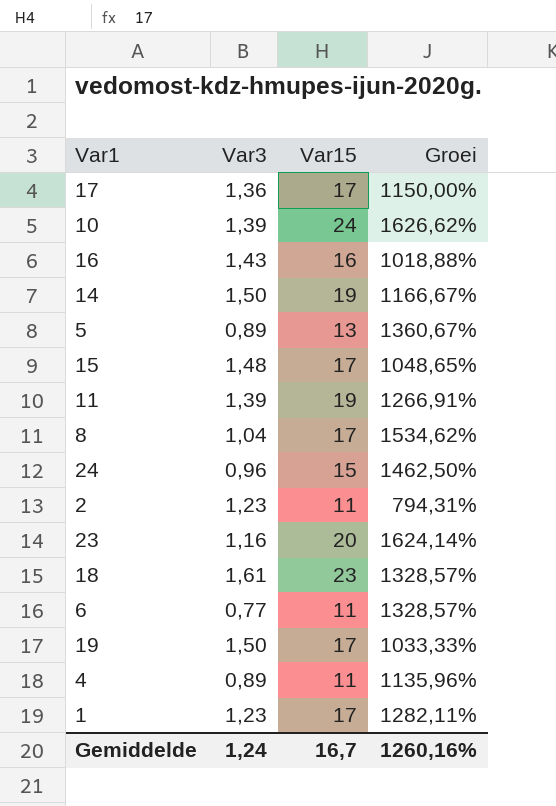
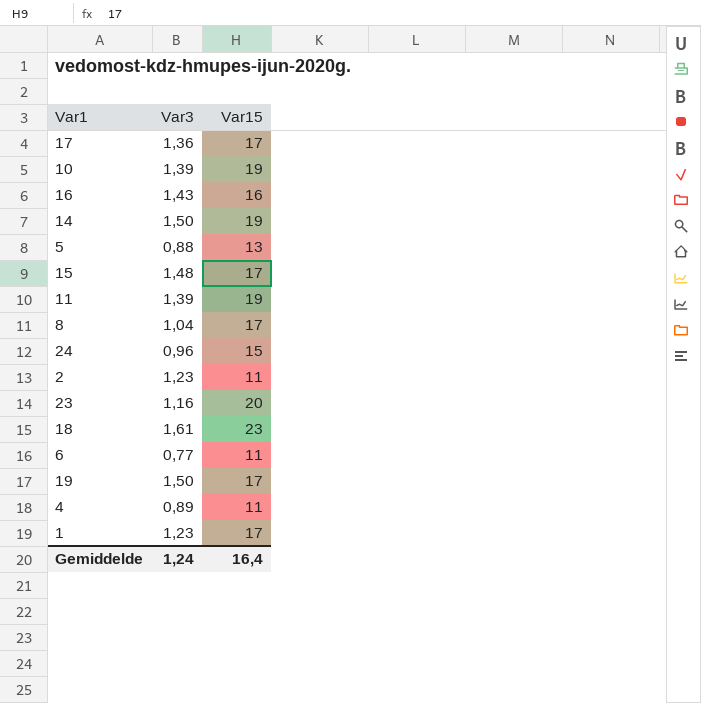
column Groei | formula: ([Var15] - [Var3]) / [Var3] -> none
10 | Var15: 24 -> 19
5 | Var3: 0,89 -> 0,88
Gemiddelde | Var15: 16,7 -> 16,4

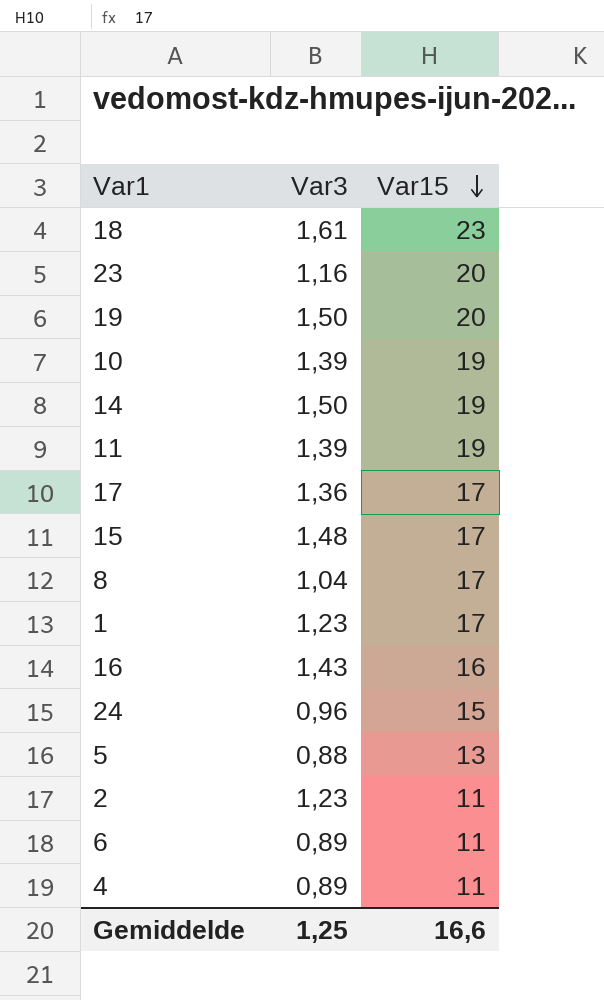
row order: none -> Var15 descending
19 | Var15: 17 -> 20
6 | Var3: 0,77 -> 0,89
Gemiddelde | Var3: 1,24 -> 1,25
Gemiddelde | Var15: 16,4 -> 16,6

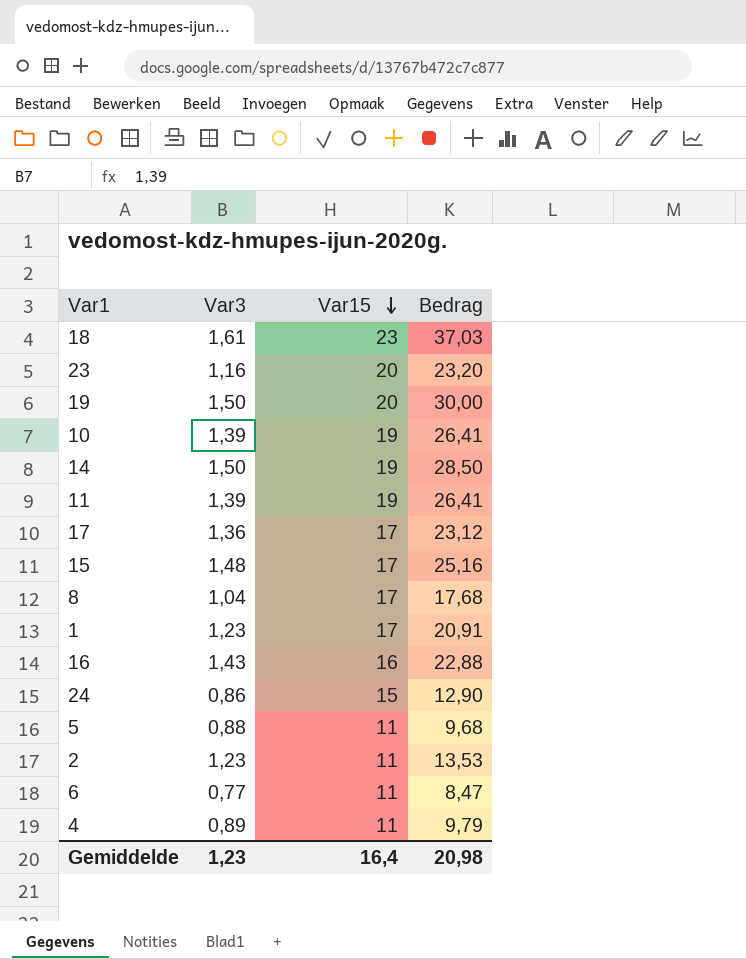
column Bedrag | formula: none -> [Var3] * [Var15]
24 | Var3: 0,96 -> 0,86
5 | Var15: 13 -> 11
6 | Var3: 0,89 -> 0,77
Gemiddelde | Var3: 1,25 -> 1,23
Gemiddelde | Var15: 16,6 -> 16,4

